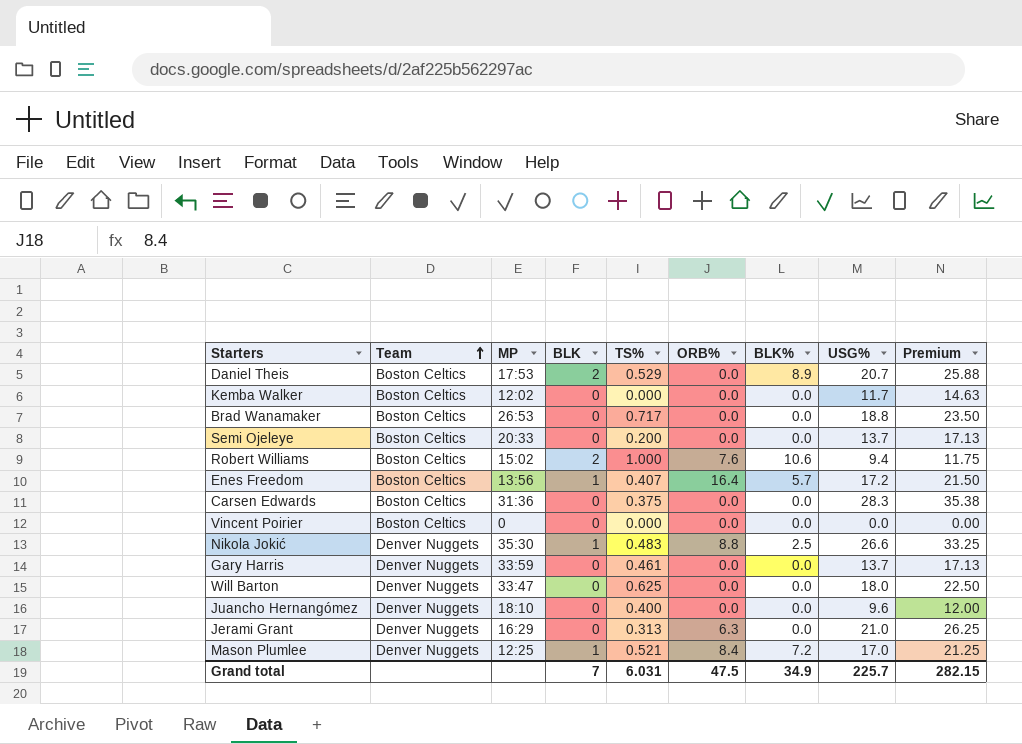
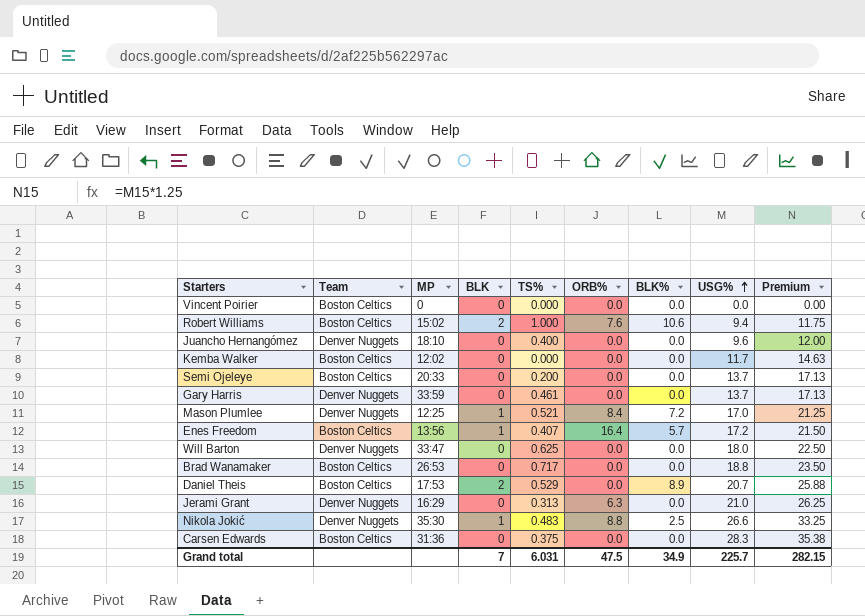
row order: Team ascending -> USG% ascending

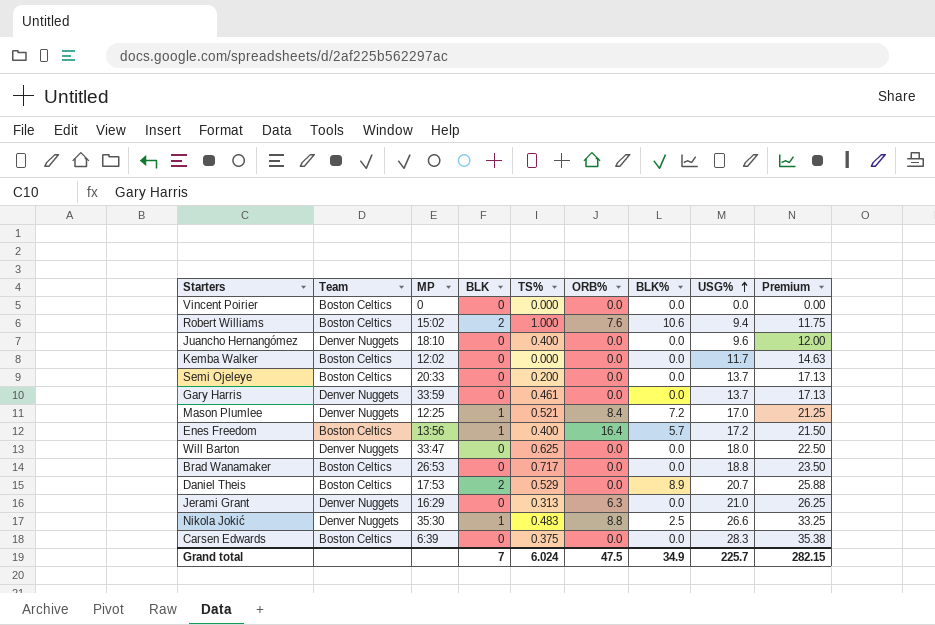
Enes Freedom | TS%: 0.407 -> 0.400
Carsen Edwards | MP: 31:36 -> 6:39
Grand total | TS%: 6.031 -> 6.024

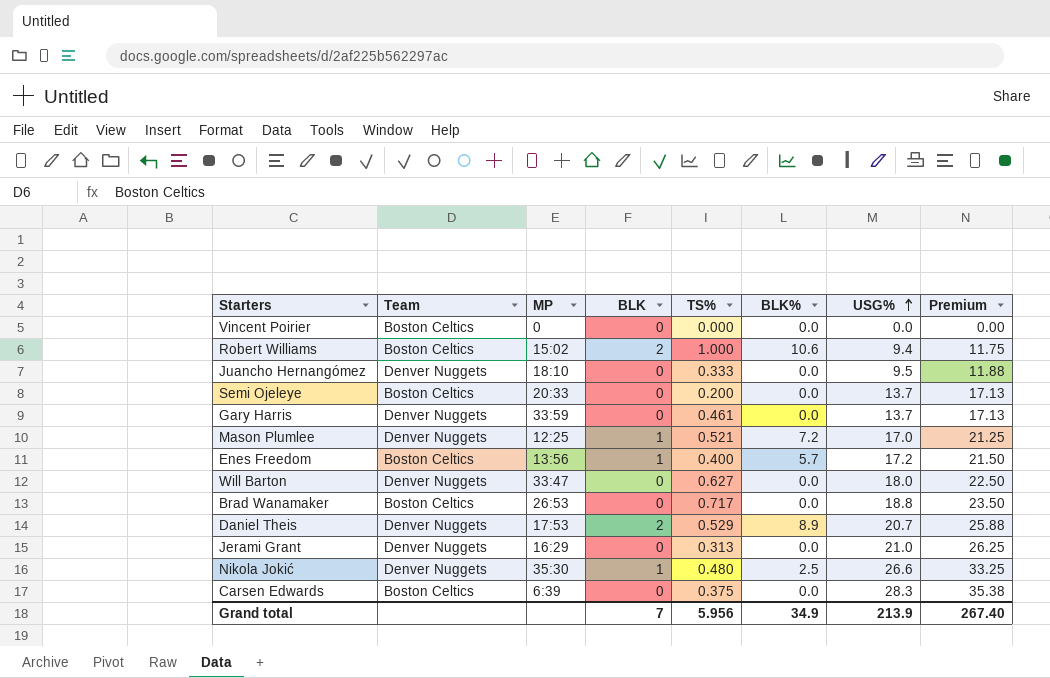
column ORB% | position: 6 -> none
row Kemba Walker: Boston Celtics | 12:02 | 0 | 0.000 | 0.0 | 0.0 | 11.7 | 14.63 -> none
Juancho Hernangómez | TS%: 0.400 -> 0.333
Juancho Hernangómez | USG%: 9.6 -> 9.5
Juancho Hernangómez | Premium: 12.00 -> 11.88
Will Barton | TS%: 0.625 -> 0.627
Daniel Theis | Team: Boston Celtics -> Denver Nuggets
Nikola Jokić | TS%: 0.483 -> 0.480
Grand total | TS%: 6.024 -> 5.956
Grand total | USG%: 225.7 -> 213.9
Grand total | Premium: 282.15 -> 267.40

